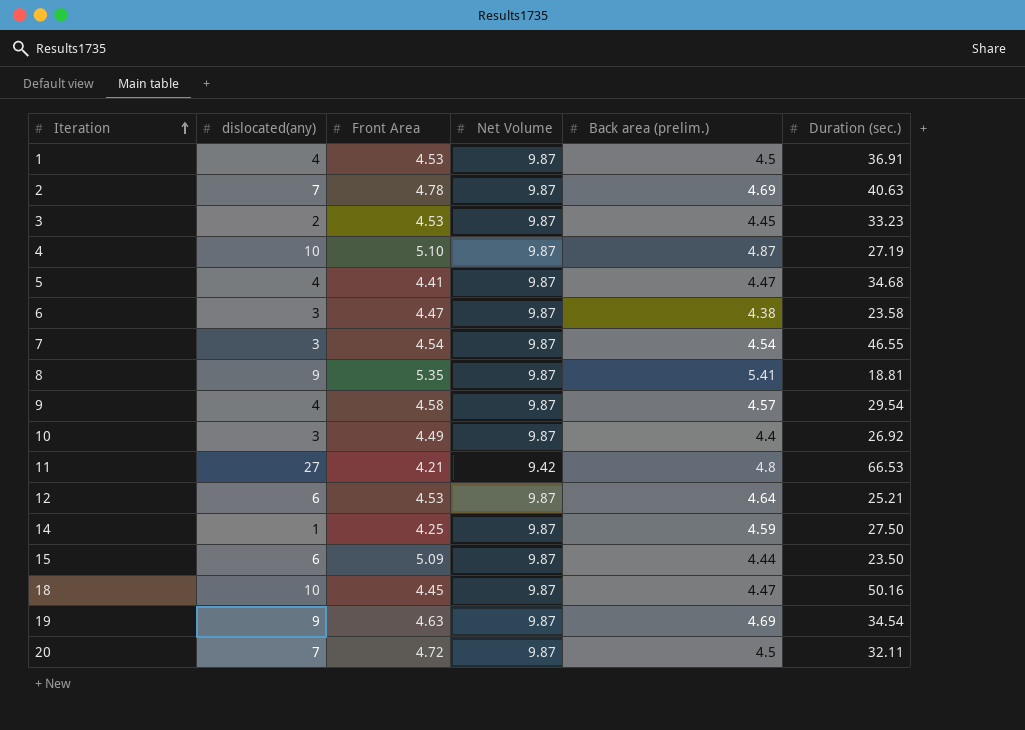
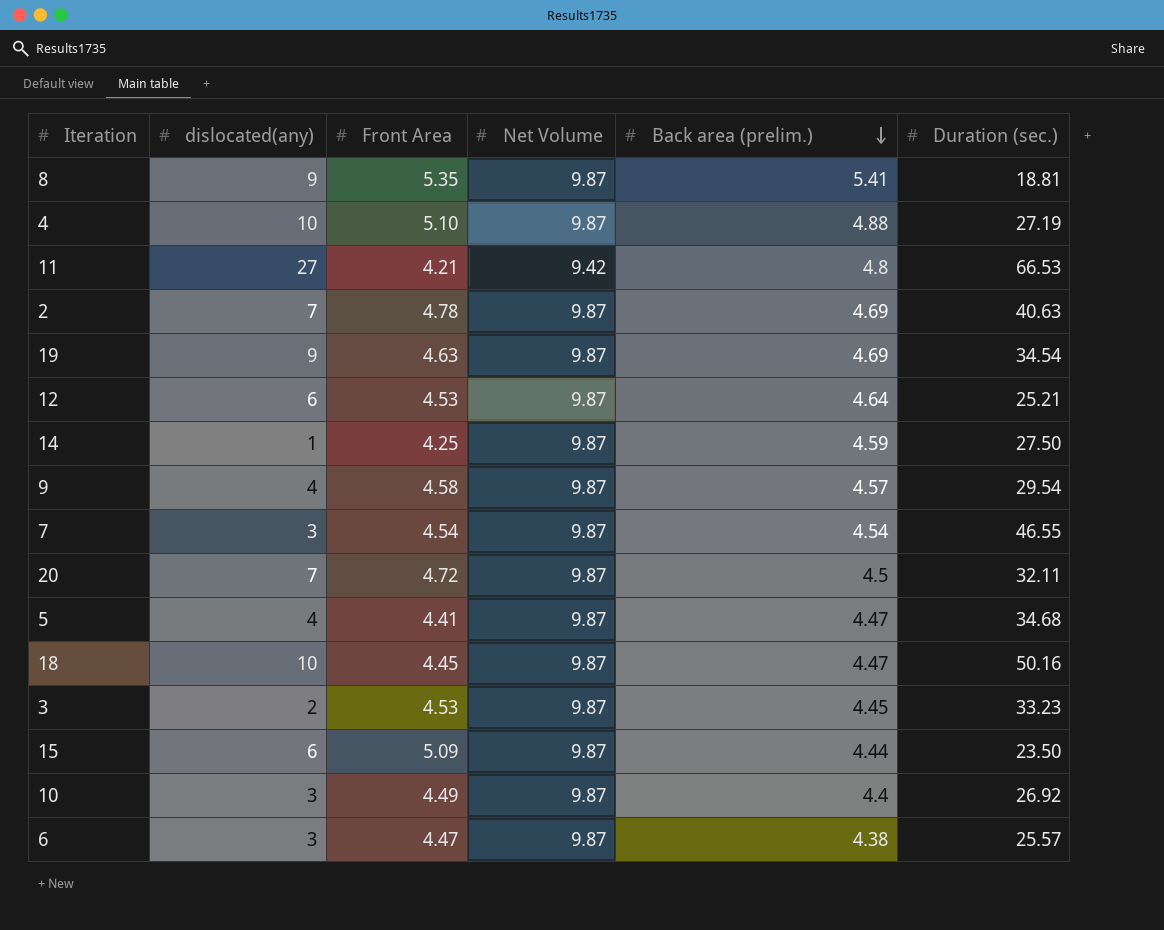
row order: Iteration ascending -> Back area (prelim.) descending
row 1: 4 | 4.53 | 9.87 | 4.5 | 36.91 -> none
4 | Back area (prelim.): 4.87 -> 4.88
6 | Duration (sec.): 23.58 -> 25.57

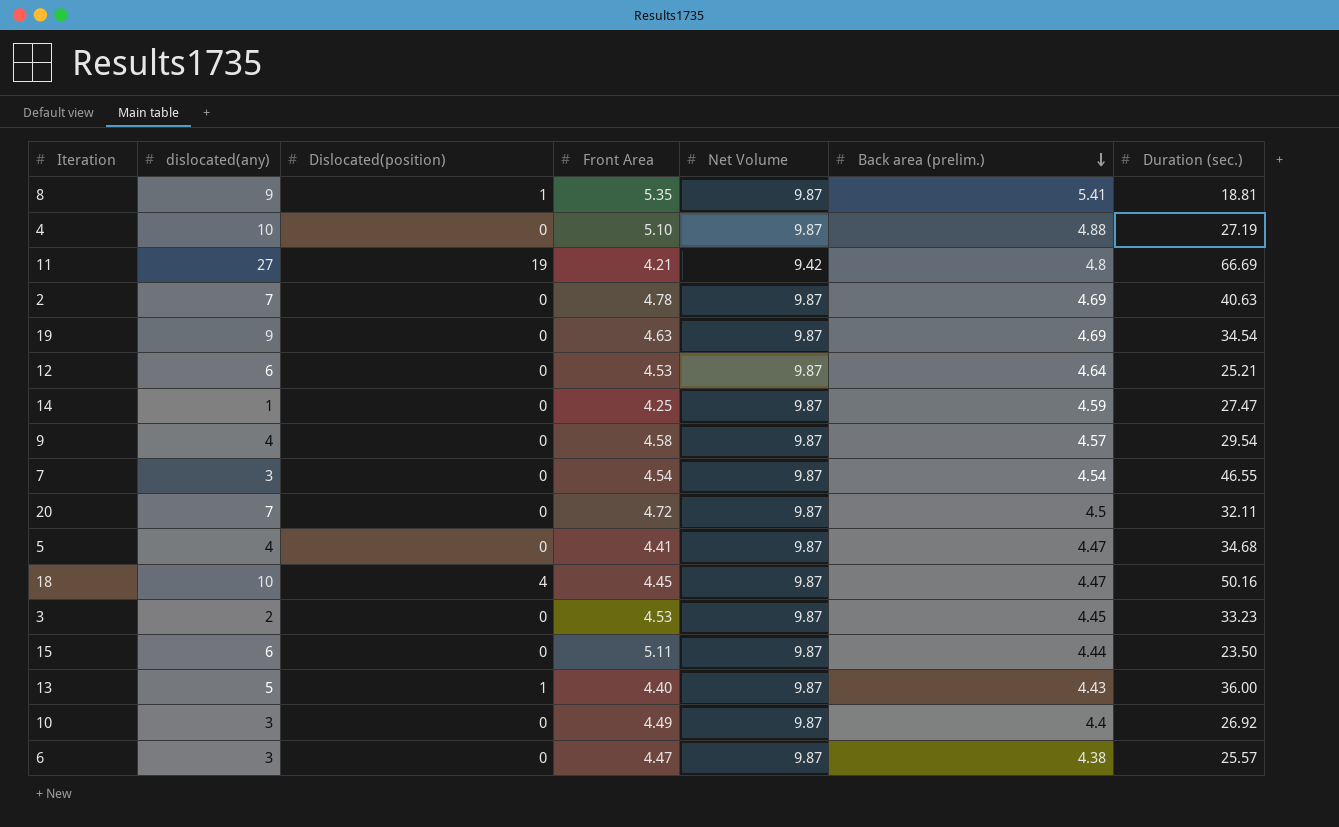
column Dislocated(position) | position: none -> 3
11 | Duration (sec.): 66.53 -> 66.69
14 | Duration (sec.): 27.50 -> 27.47
15 | Front Area: 5.09 -> 5.11
row 13: none -> 5 | 1 | 4.40 | 9.87 | 4.43 | 36.00

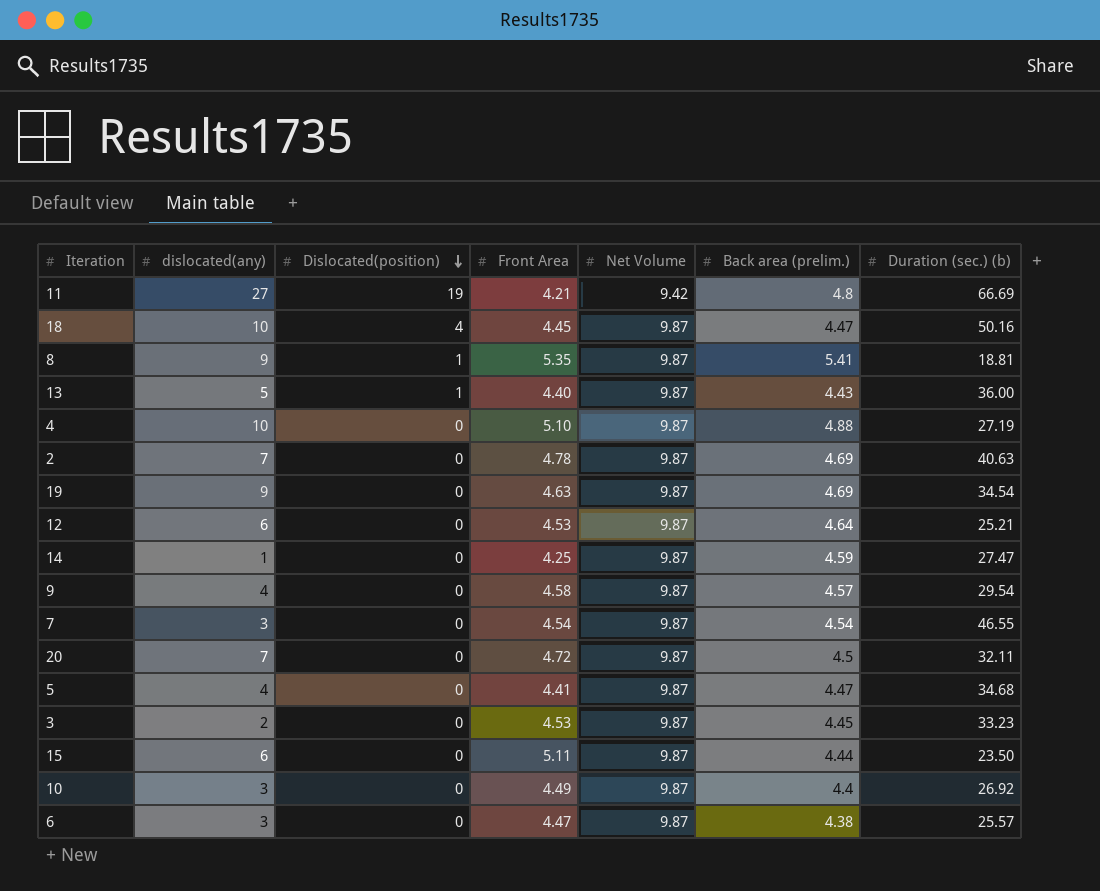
row order: Back area (prelim.) descending -> Dislocated(position) descending
column name: Duration (sec.) -> Duration (sec.) (b)

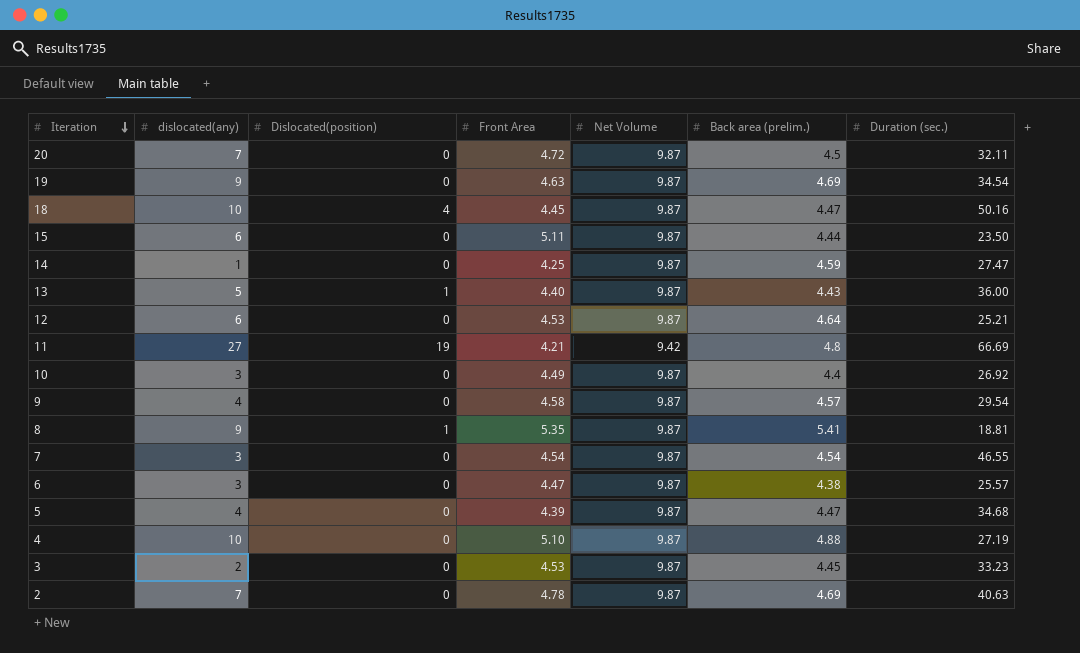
row order: Dislocated(position) descending -> Iteration descending
column name: Duration (sec.) (b) -> Duration (sec.)
5 | Front Area: 4.41 -> 4.39

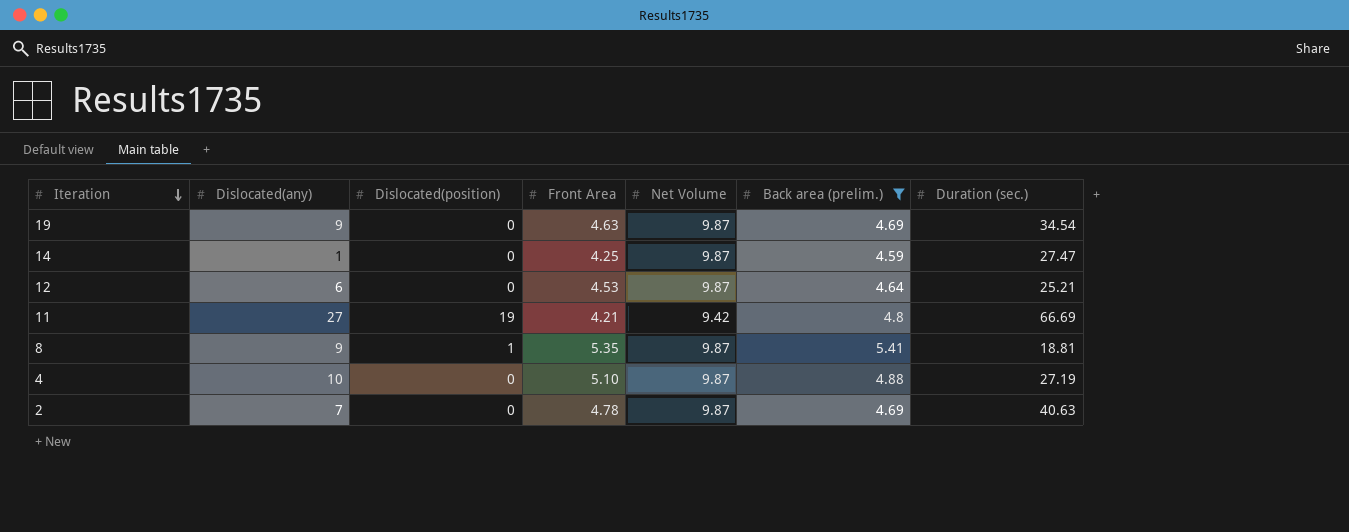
filter: none -> Back area (prelim.) >= 4.59
column name: dislocated(any) -> Dislocated(any)

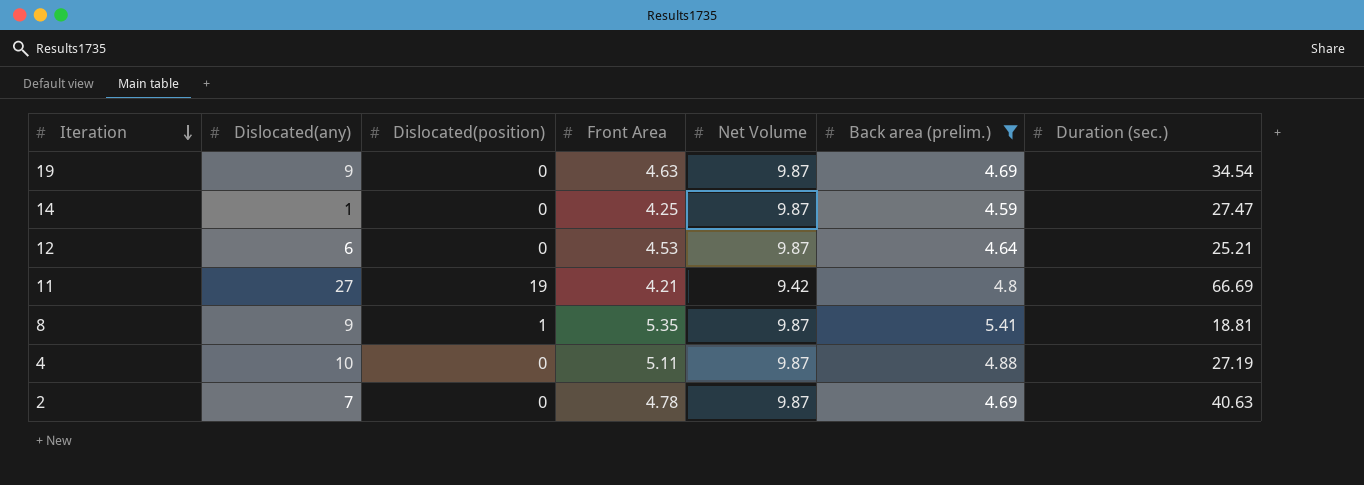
4 | Front Area: 5.10 -> 5.11

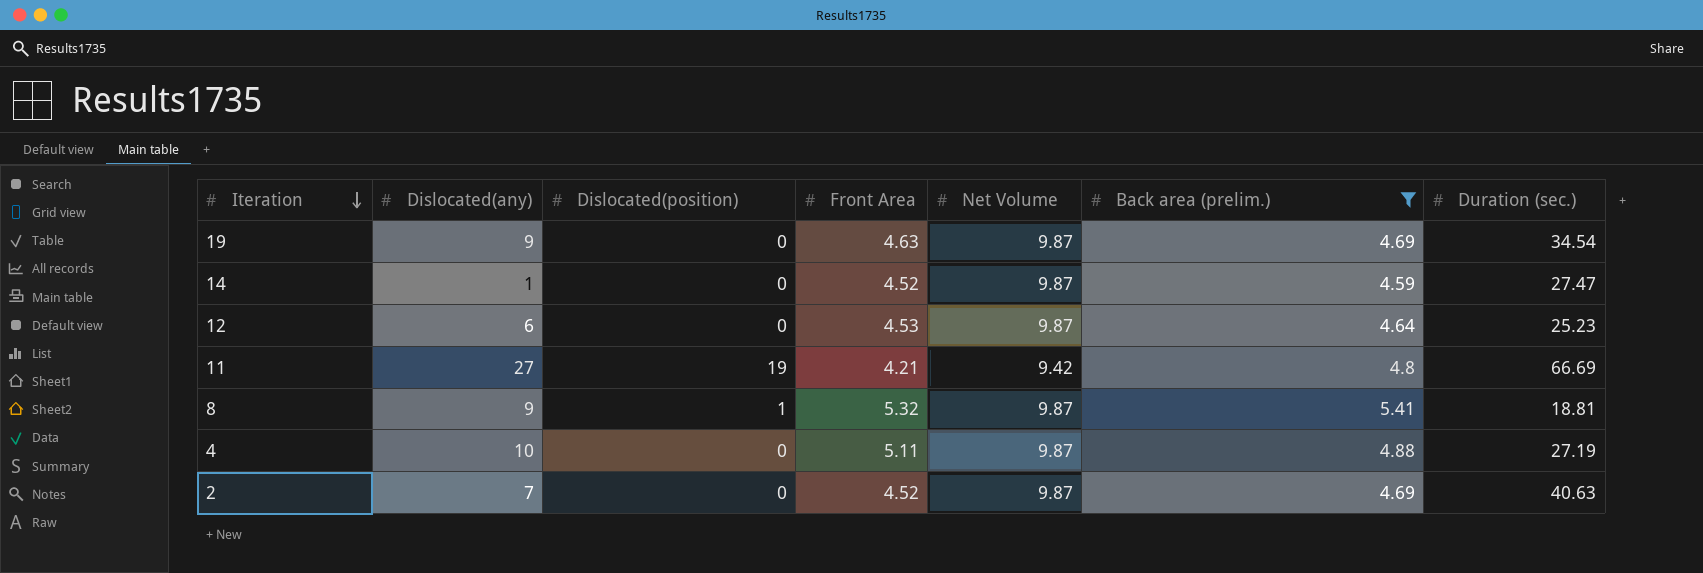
14 | Front Area: 4.25 -> 4.52
12 | Duration (sec.): 25.21 -> 25.23
8 | Front Area: 5.35 -> 5.32
2 | Front Area: 4.78 -> 4.52

